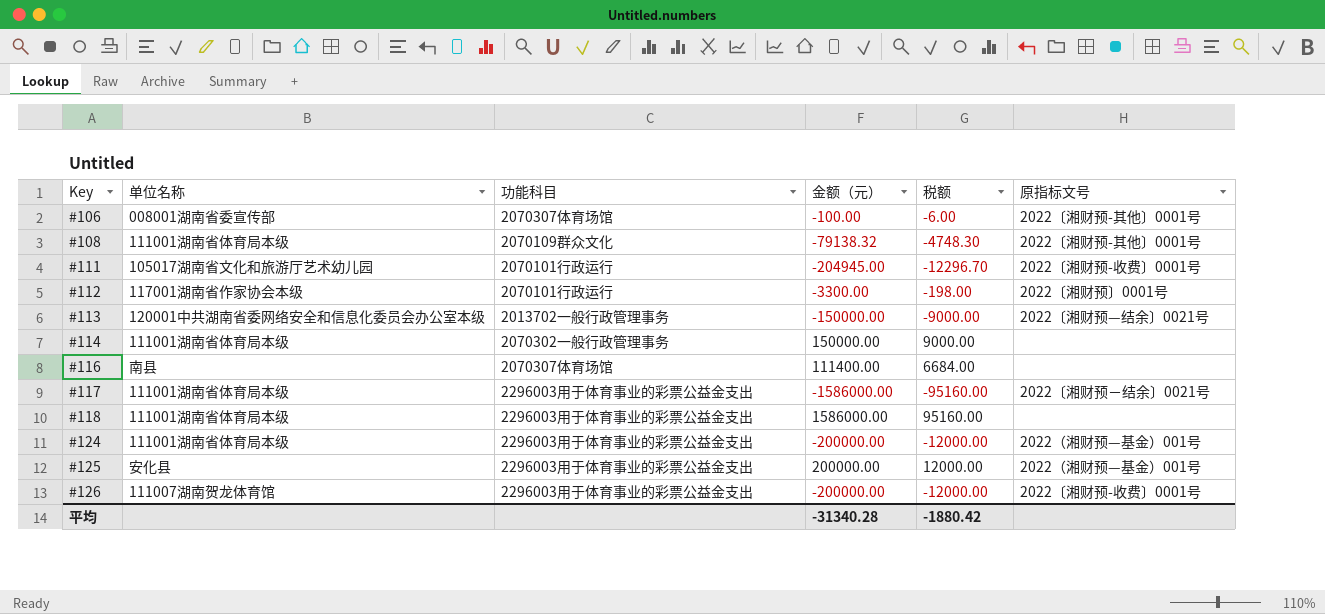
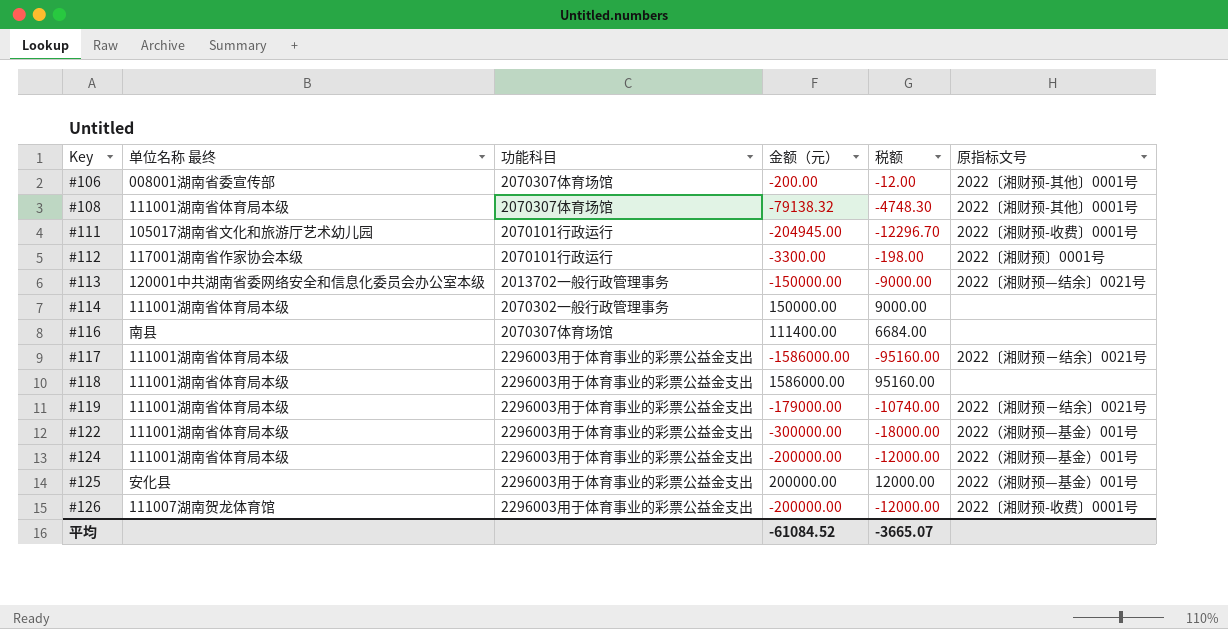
column name: 单位名称 -> 单位名称 最终
#106 | 金额（元）: -100.00 -> -200.00
#106 | 税额: -6.00 -> -12.00
#108 | 功能科目: 2070109群众文化 -> 2070307体育场馆
row #119: none -> 111001湖南省体育局本级 | 2296003用于体育事业的彩票公益金支出 | -179000.00 | -10740.00 | 2022〔湘财预－结余〕0021号
row #122: none -> 111001湖南省体育局本级 | 2296003用于体育事业的彩票公益金支出 | -300000.00 | -18000.00 | 2022（湘财预—基金）001号
平均 | 金额（元）: -31340.28 -> -61084.52
平均 | 税额: -1880.42 -> -3665.07

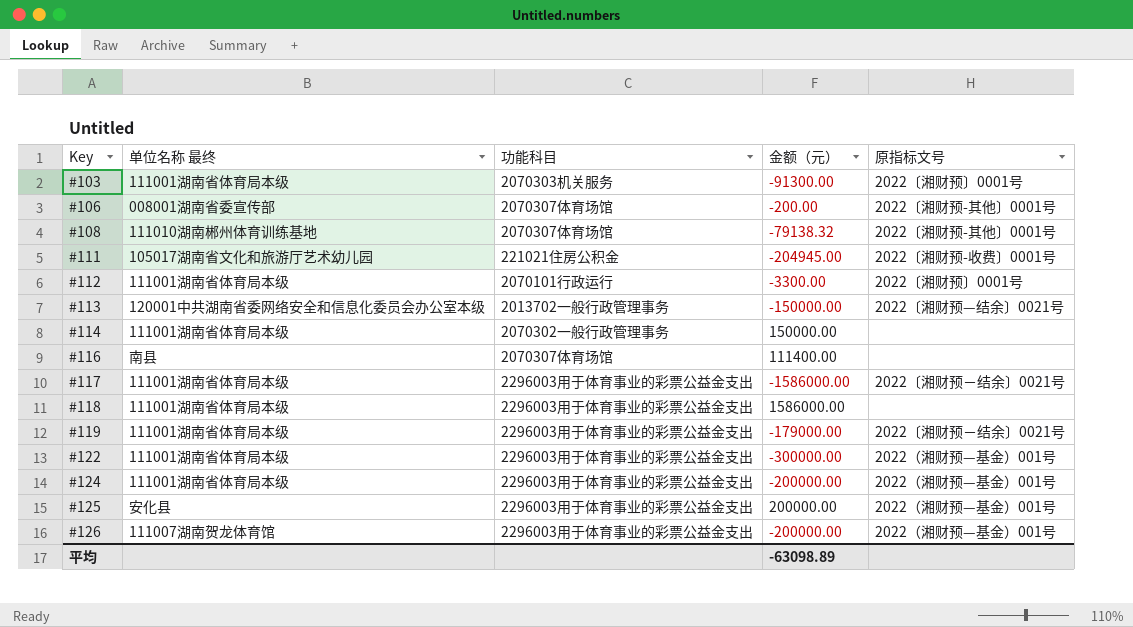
column 税额 | formula: [金额（元）] * 0.06 -> none
row #103: none -> 111001湖南省体育局本级 | 2070303机关服务 | -91300.00 | 2022〔湘财预〕0001号
#108 | 单位名称 最终: 111001湖南省体育局本级 -> 111010湖南郴州体育训练基地
#111 | 功能科目: 2070101行政运行 -> 221021住房公积金
#112 | 单位名称 最终: 117001湖南省作家协会本级 -> 111001湖南省体育局本级
#126 | 原指标文号: 2022〔湘财预-收费〕0001号 -> 2022（湘财预—基金）001号
平均 | 金额（元）: -61084.52 -> -63098.89

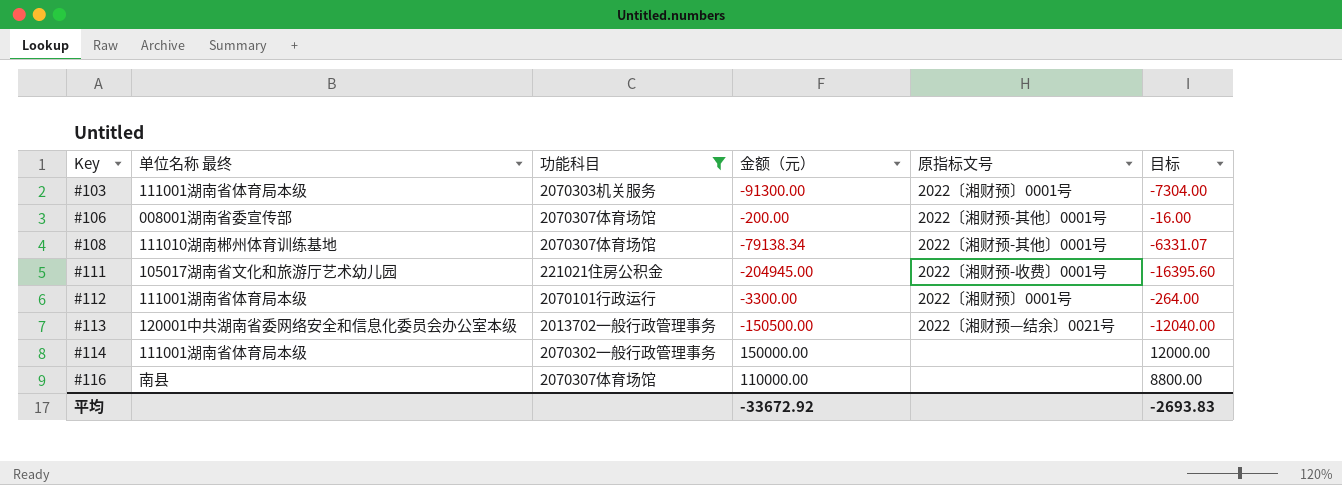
filter: none -> 功能科目 != 2296003用于体育事业的彩票公益金支出
column 目标 | formula: none -> [金额（元）] * 0.08
#108 | 金额（元）: -79138.32 -> -79138.34
#113 | 金额（元）: -150000.00 -> -150500.00
#116 | 金额（元）: 111400.00 -> 110000.00
平均 | 金额（元）: -63098.89 -> -33672.92

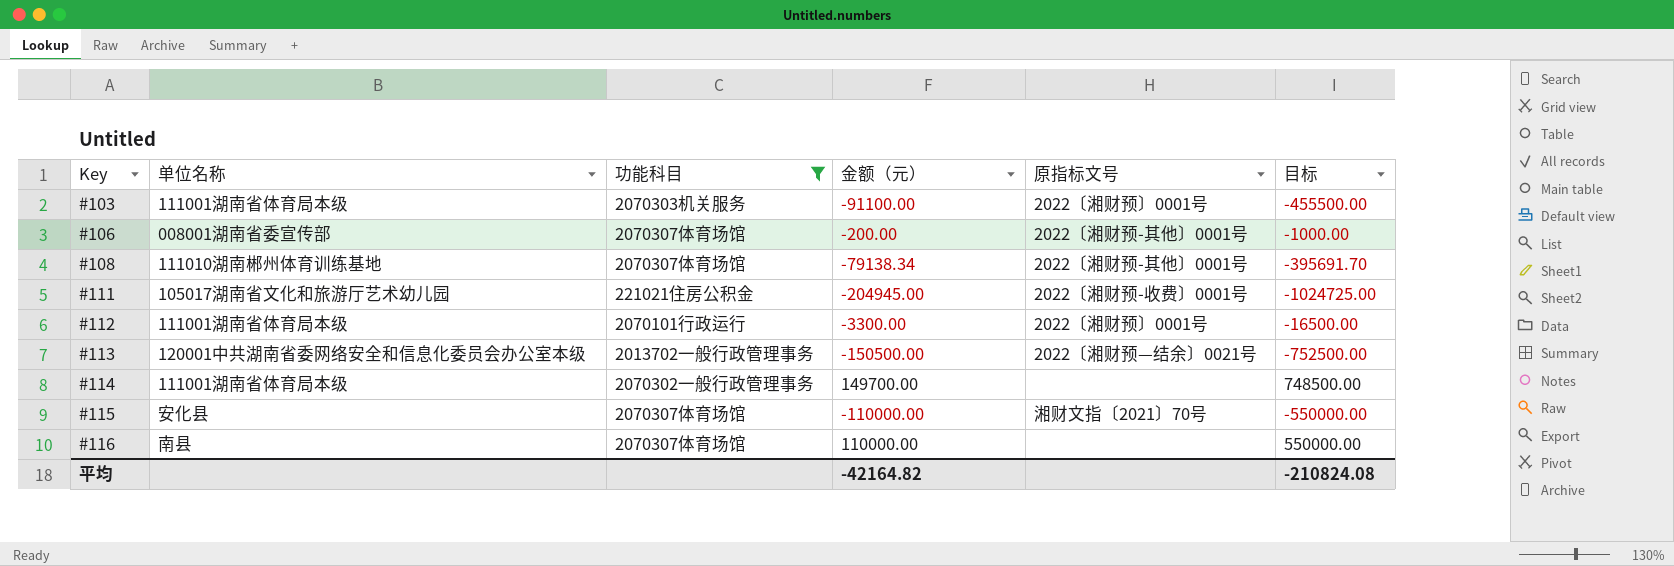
column name: 单位名称 最终 -> 单位名称
column 目标 | formula: [金额（元）] * 0.08 -> [金额（元）] * 5
#103 | 金额（元）: -91300.00 -> -91100.00
#114 | 金额（元）: 150000.00 -> 149700.00
row #115: none -> 安化县 | 2070307体育场馆 | -110000.00 | 湘财文指〔2021〕70号 | -550000.00
平均 | 金额（元）: -33672.92 -> -42164.82
平均 | 目标: -2693.83 -> -210824.08

